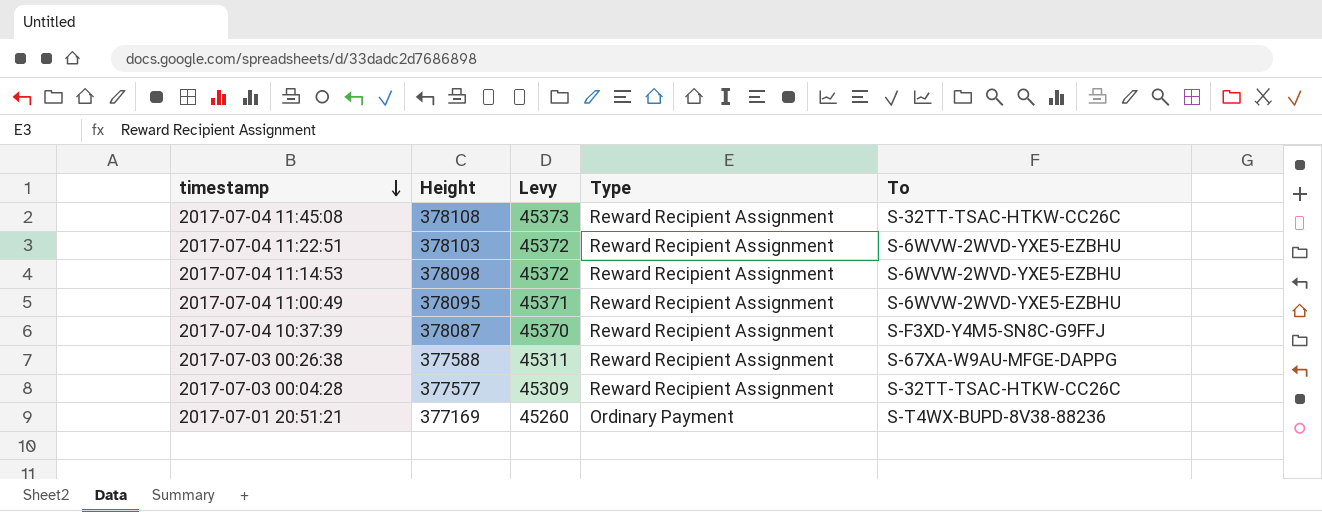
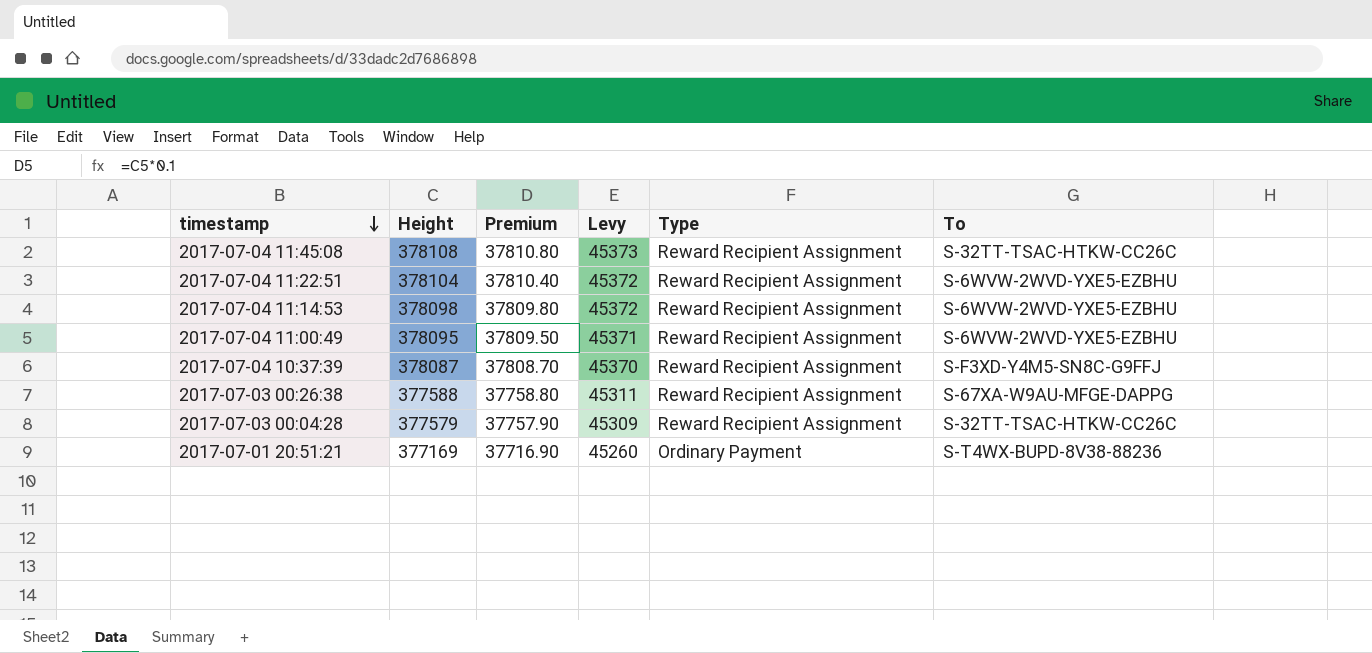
column Premium | formula: none -> [Height] * 0.1
2017-07-04 11:22:51 | Height: 378103 -> 378104
2017-07-03 00:04:28 | Height: 377577 -> 377579

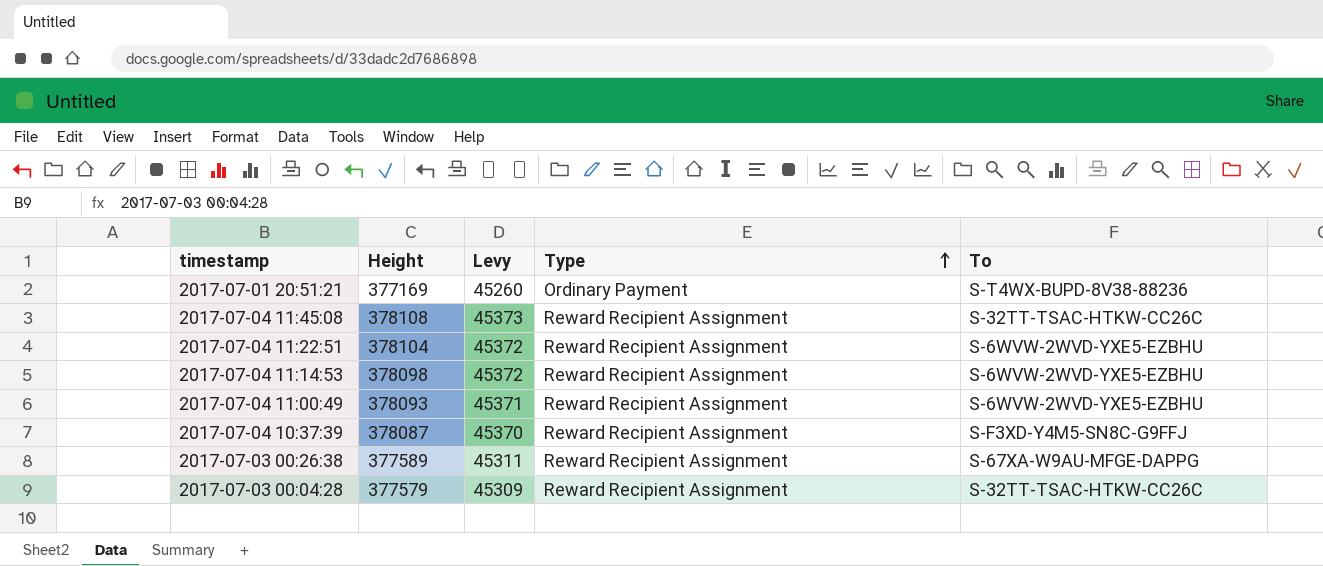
row order: timestamp descending -> Type ascending
column Premium | formula: [Height] * 0.1 -> none
2017-07-04 11:00:49 | Height: 378095 -> 378093
2017-07-03 00:26:38 | Height: 377588 -> 377589

